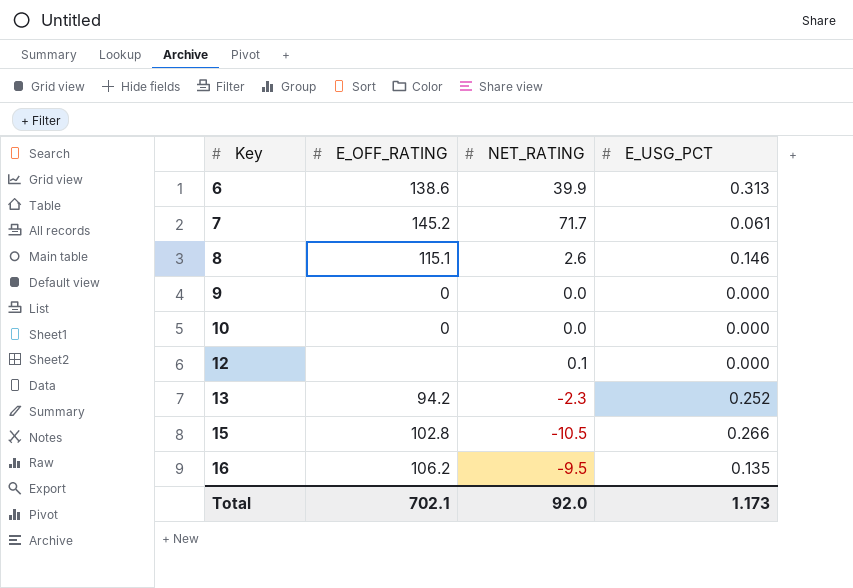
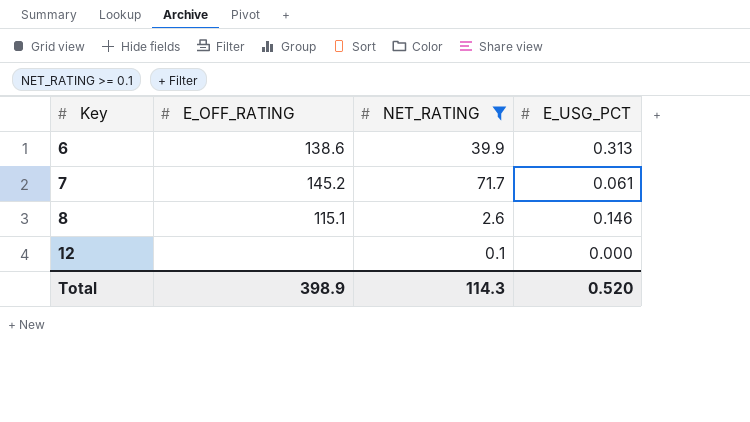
filter: none -> NET_RATING >= 0.1
Total | E_OFF_RATING: 702.1 -> 398.9
Total | NET_RATING: 92.0 -> 114.3
Total | E_USG_PCT: 1.173 -> 0.520

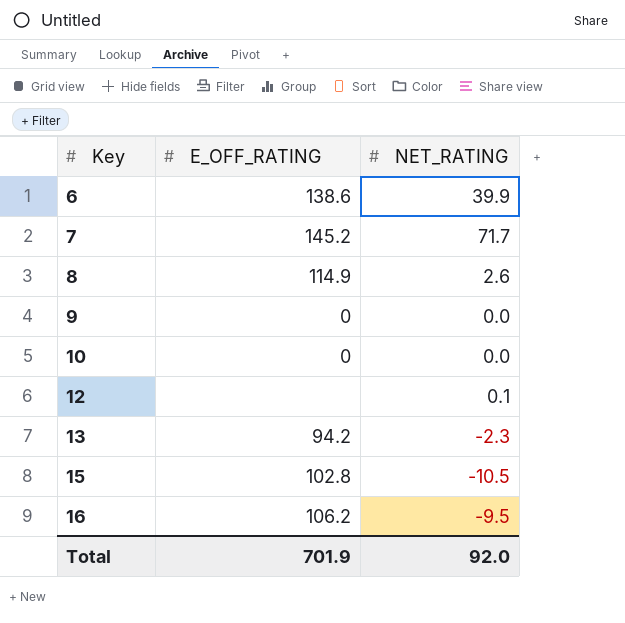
filter: NET_RATING >= 0.1 -> none
column E_USG_PCT | position: 4 -> none
8 | E_OFF_RATING: 115.1 -> 114.9
Total | E_OFF_RATING: 398.9 -> 701.9
Total | NET_RATING: 114.3 -> 92.0

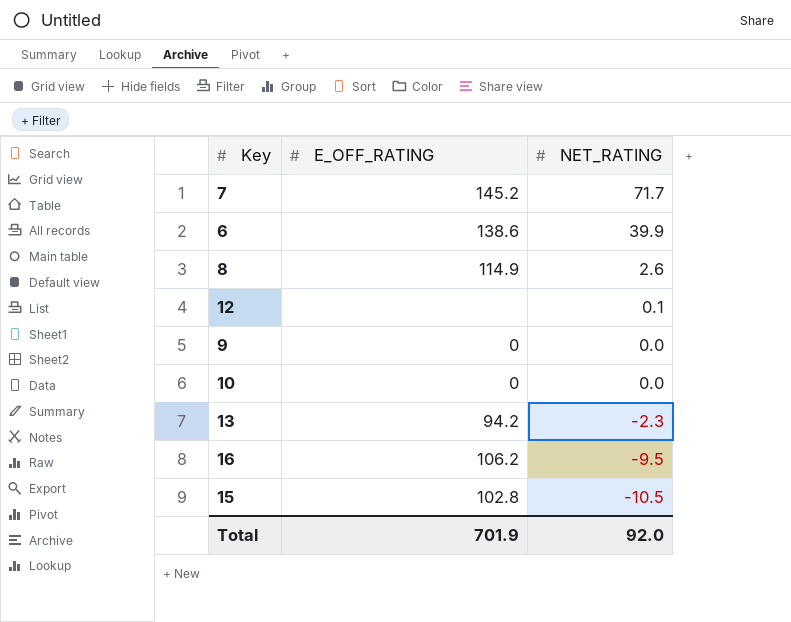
row order: Key ascending -> NET_RATING descending

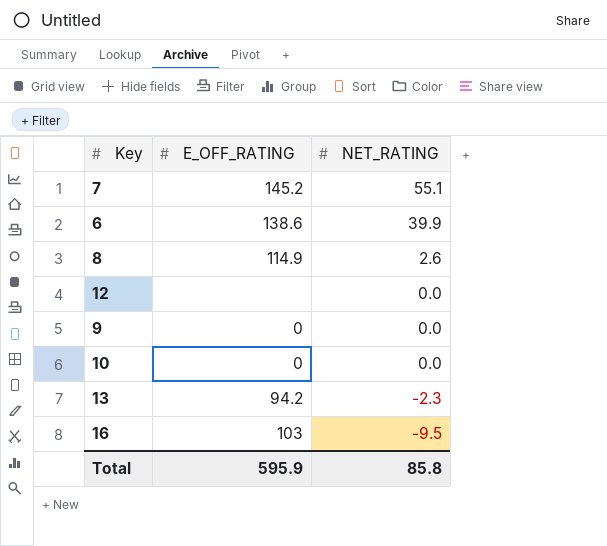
row 15: 102.8 | -10.5 -> none
7 | NET_RATING: 71.7 -> 55.1
12 | NET_RATING: 0.1 -> 0.0
16 | E_OFF_RATING: 106.2 -> 103
Total | E_OFF_RATING: 701.9 -> 595.9
Total | NET_RATING: 92.0 -> 85.8

